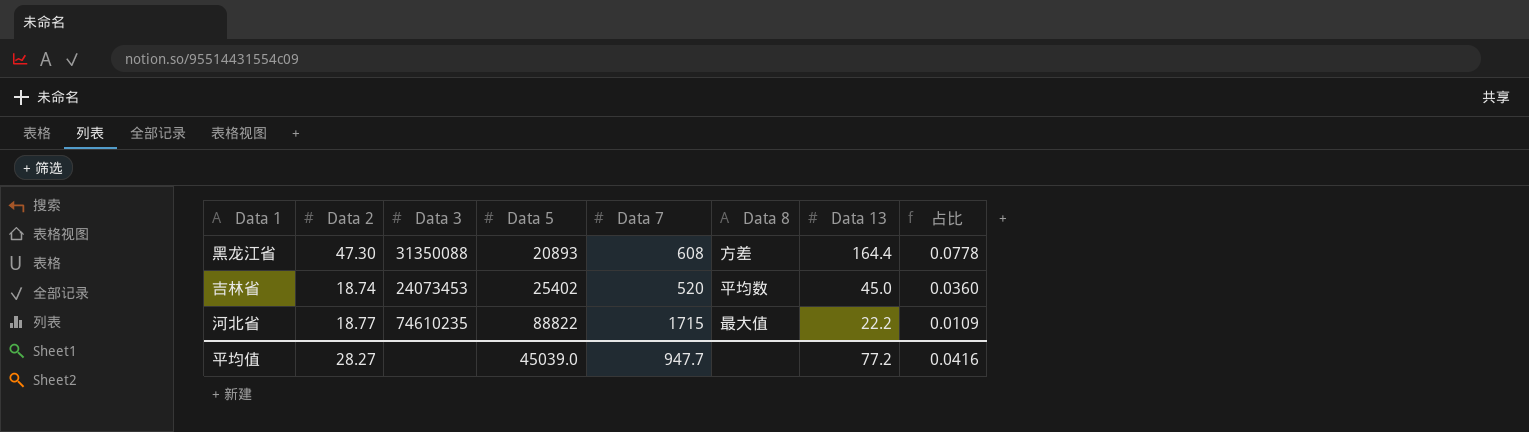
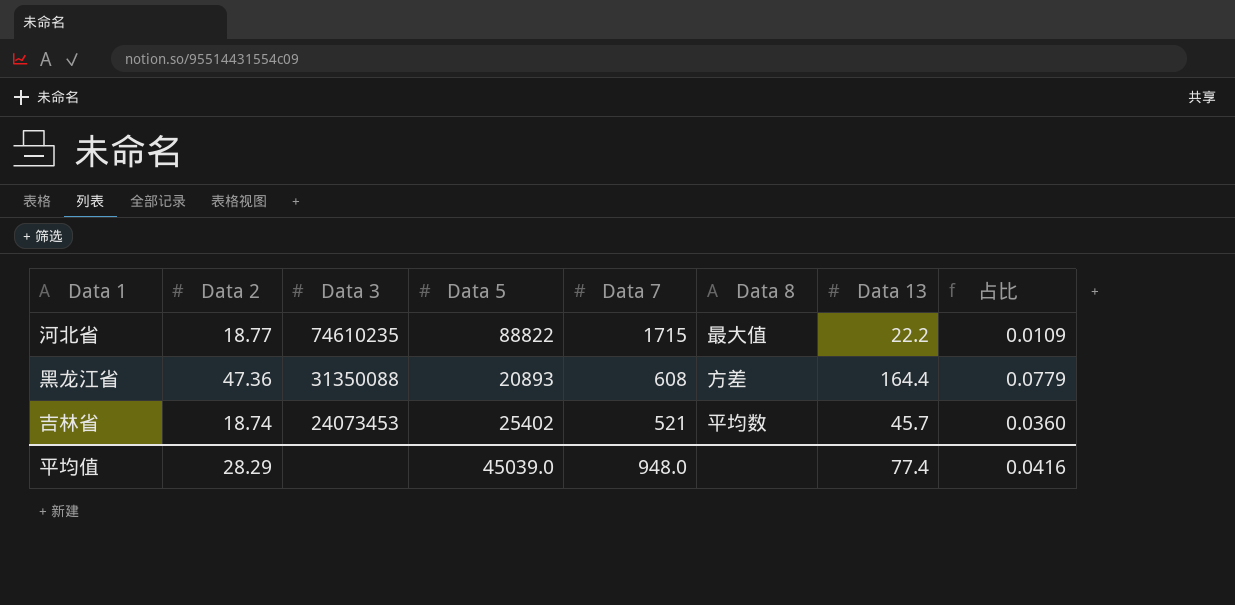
row order: Data 5 ascending -> Data 3 descending
黑龙江省 | Data 2: 47.30 -> 47.36
黑龙江省 | 占比: 0.0778 -> 0.0779
吉林省 | Data 7: 520 -> 521
吉林省 | Data 13: 45.0 -> 45.7
平均值 | Data 2: 28.27 -> 28.29
平均值 | Data 7: 947.7 -> 948.0
平均值 | Data 13: 77.2 -> 77.4

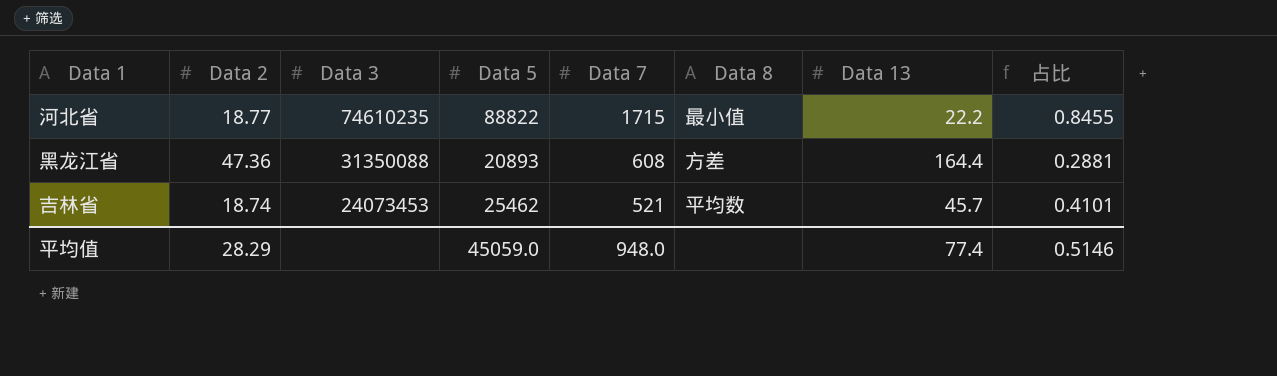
column 占比 | formula: [Data 2] / [Data 7] -> [Data 2] / [Data 13]
河北省 | Data 8: 最大值 -> 最小值
吉林省 | Data 5: 25402 -> 25462
平均值 | Data 5: 45039.0 -> 45059.0
平均值 | 占比: 0.0416 -> 0.5146

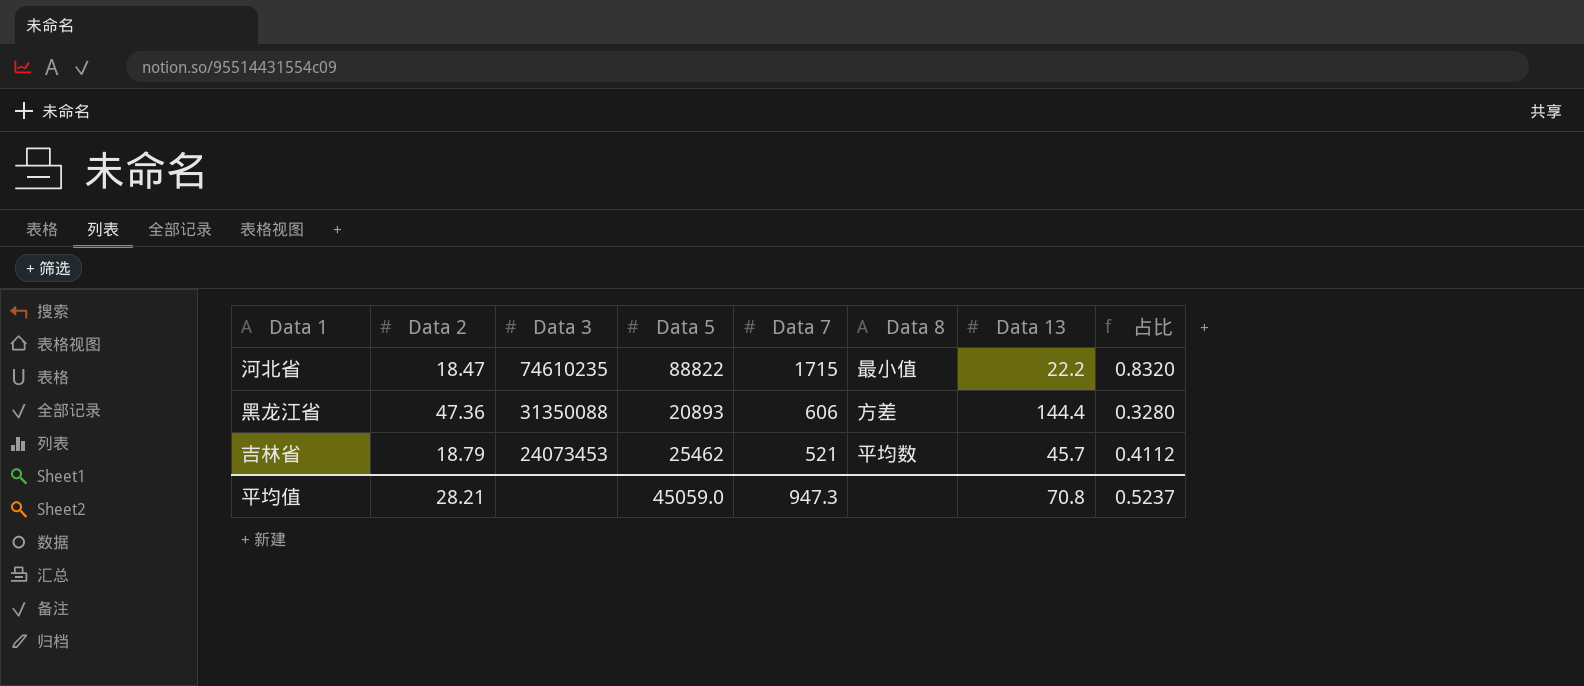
河北省 | Data 2: 18.77 -> 18.47
河北省 | 占比: 0.8455 -> 0.8320
黑龙江省 | Data 7: 608 -> 606
黑龙江省 | Data 13: 164.4 -> 144.4
黑龙江省 | 占比: 0.2881 -> 0.3280
吉林省 | Data 2: 18.74 -> 18.79
吉林省 | 占比: 0.4101 -> 0.4112
平均值 | Data 2: 28.29 -> 28.21
平均值 | Data 7: 948.0 -> 947.3
平均值 | Data 13: 77.4 -> 70.8
平均值 | 占比: 0.5146 -> 0.5237

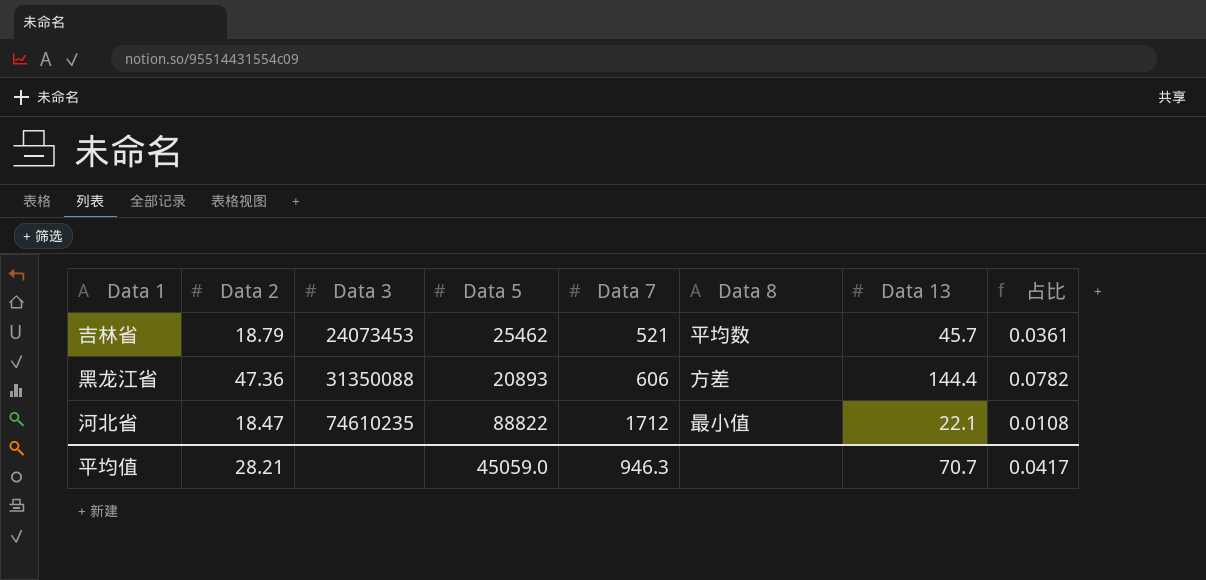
row order: Data 3 descending -> Data 3 ascending
column 占比 | formula: [Data 2] / [Data 13] -> [Data 2] / [Data 7]
河北省 | Data 7: 1715 -> 1712
河北省 | Data 13: 22.2 -> 22.1
平均值 | Data 7: 947.3 -> 946.3
平均值 | Data 13: 70.8 -> 70.7
平均值 | 占比: 0.5237 -> 0.0417

